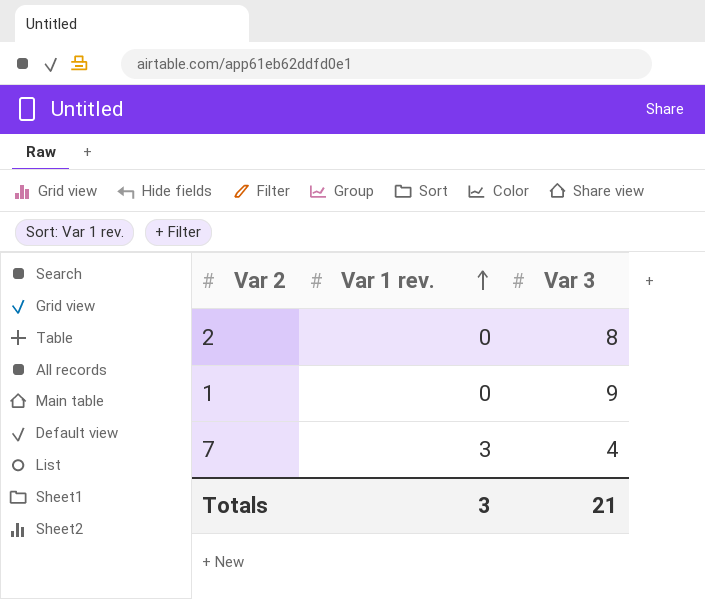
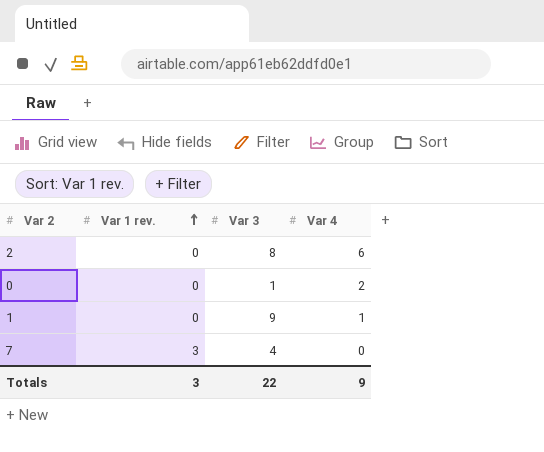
column Var 4 | position: none -> 4
row 0: none -> 0 | 1 | 2
Totals | Var 3: 21 -> 22

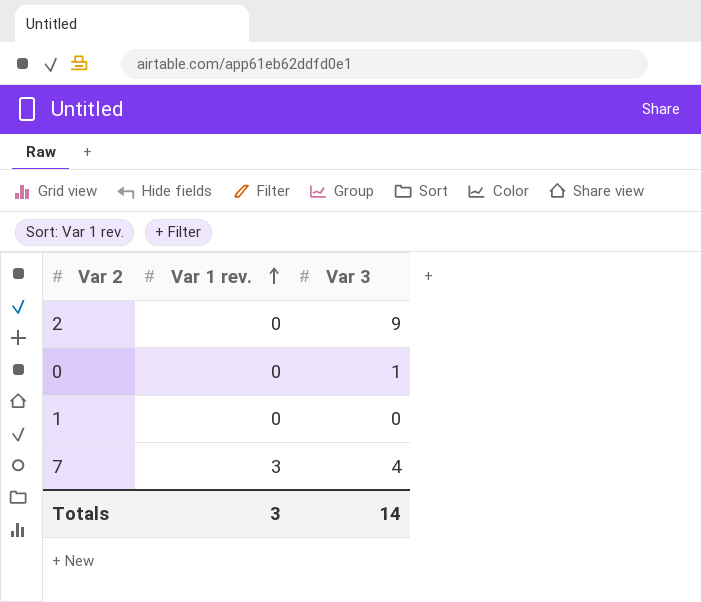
column Var 4 | position: 4 -> none
2 | Var 3: 8 -> 9
1 | Var 3: 9 -> 0
Totals | Var 3: 22 -> 14

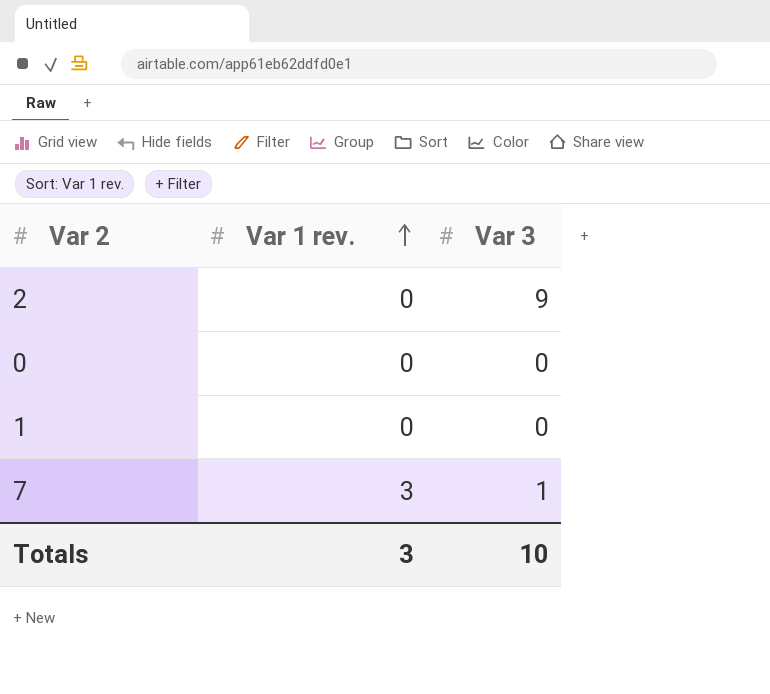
0 | Var 3: 1 -> 0
7 | Var 3: 4 -> 1
Totals | Var 3: 14 -> 10

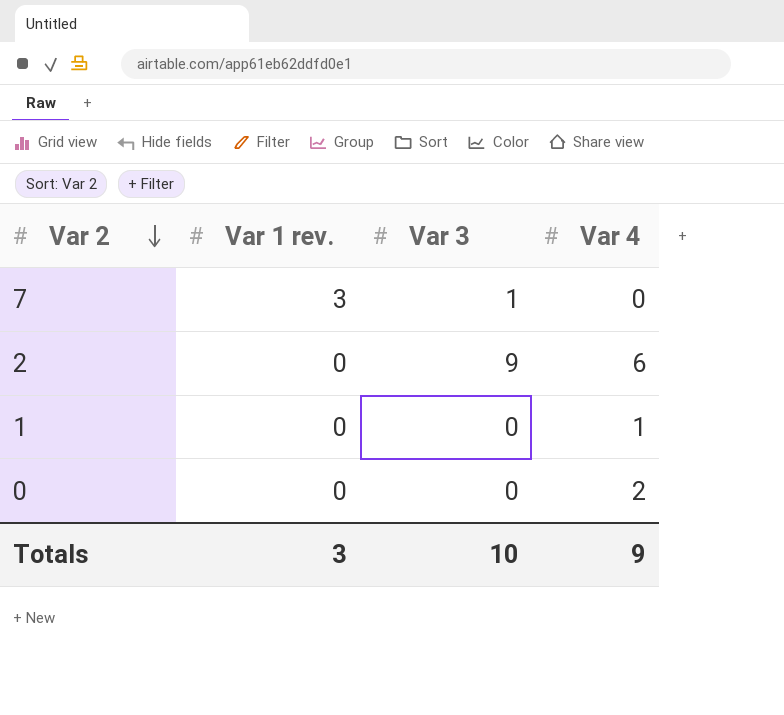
row order: Var 1 rev. ascending -> Var 2 descending
column Var 4 | position: none -> 4

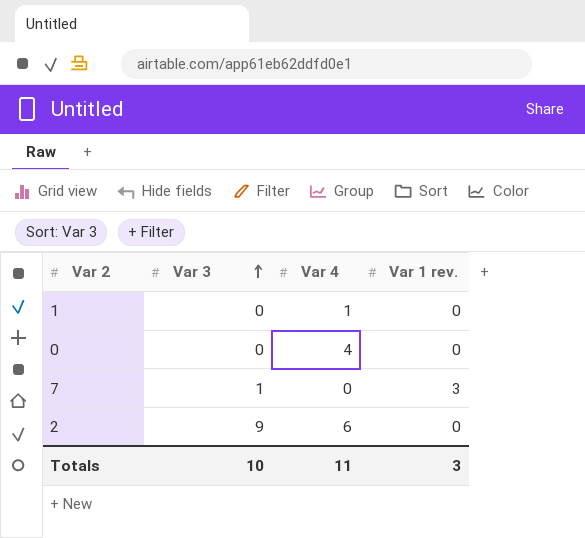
row order: Var 2 descending -> Var 3 ascending
column Var 1 rev. | position: 2 -> 4
0 | Var 4: 2 -> 4
Totals | Var 4: 9 -> 11

